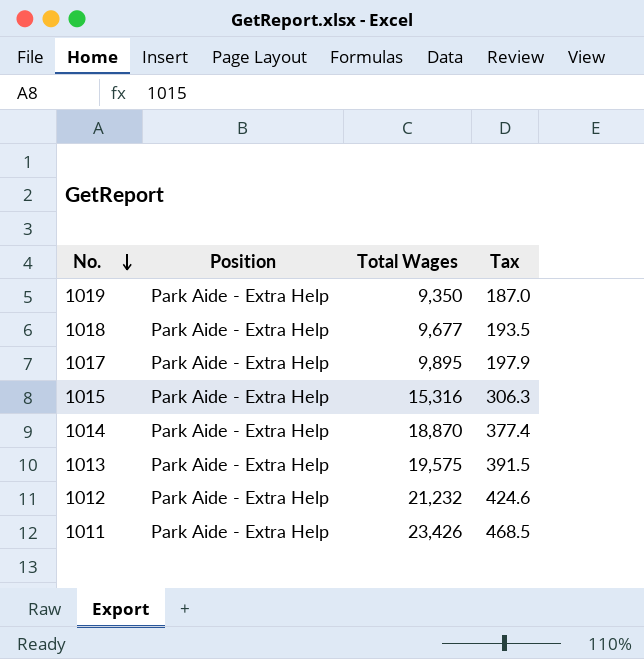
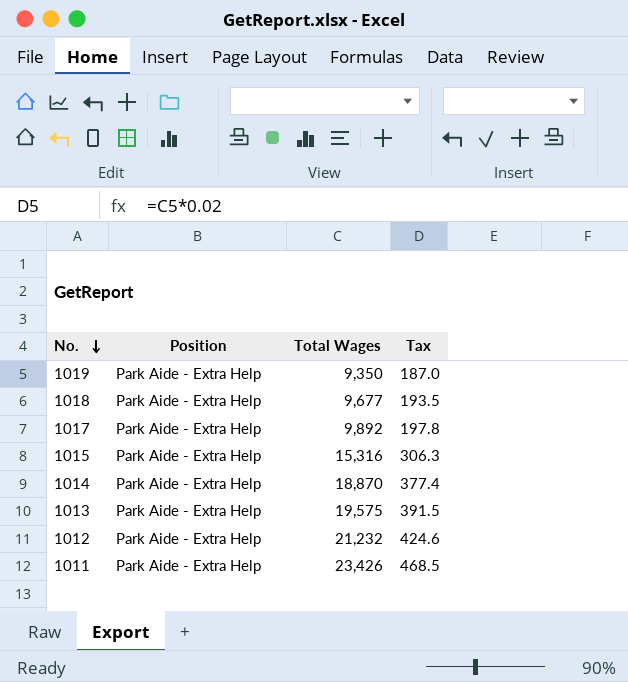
1017 | Total Wages: 9,895 -> 9,892
1017 | Tax: 197.9 -> 197.8

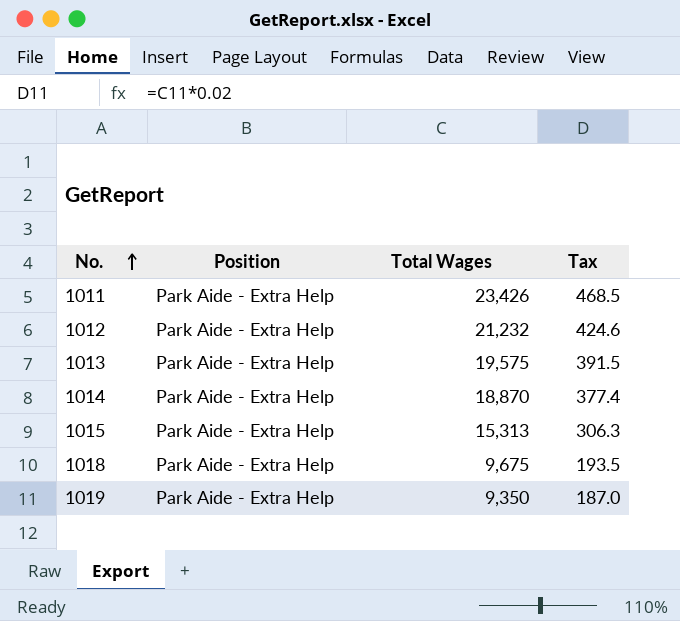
row order: No. descending -> No. ascending
row 1017: Park Aide - Extra Help | 9,892 | 197.8 -> none
1015 | Total Wages: 15,316 -> 15,313
1018 | Total Wages: 9,677 -> 9,675

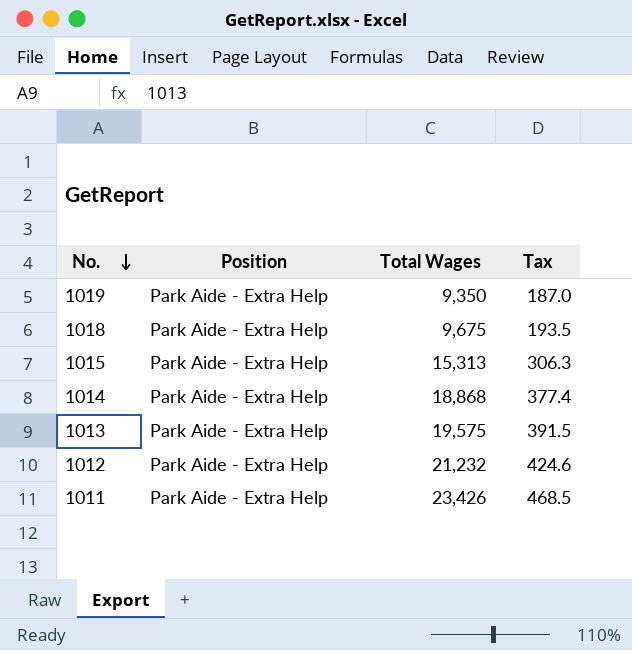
row order: No. ascending -> No. descending
1014 | Total Wages: 18,870 -> 18,868

